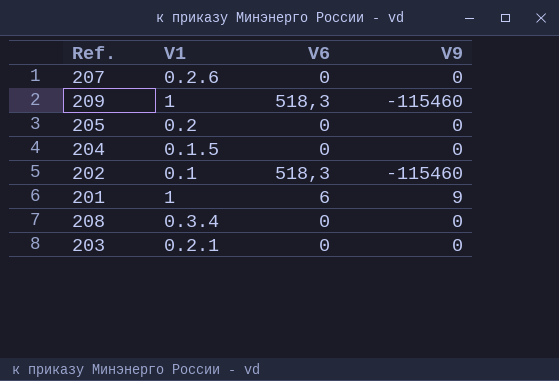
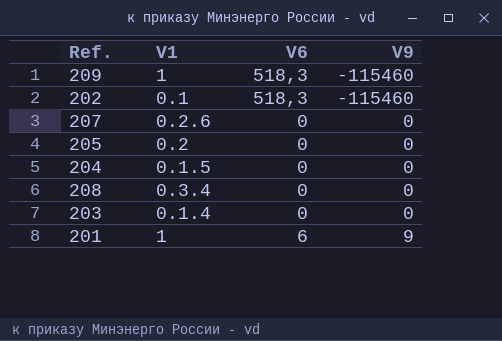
row order: none -> V9 ascending
203 | V1: 0.2.1 -> 0.1.4

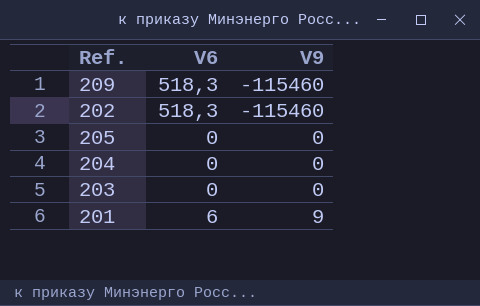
column V1 | position: 2 -> none
row 207: 0.2.6 | 0 | 0 -> none
row 208: 0.3.4 | 0 | 0 -> none

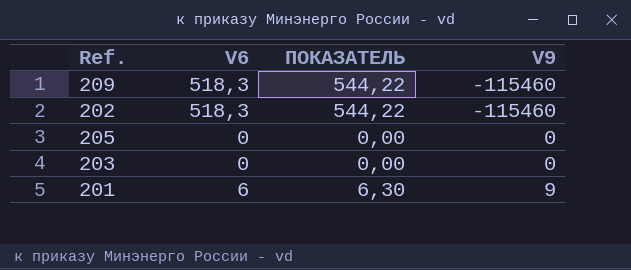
column ПОКАЗАТЕЛЬ | formula: none -> [V6] * 1,05
row 204: 0 | 0 -> none

